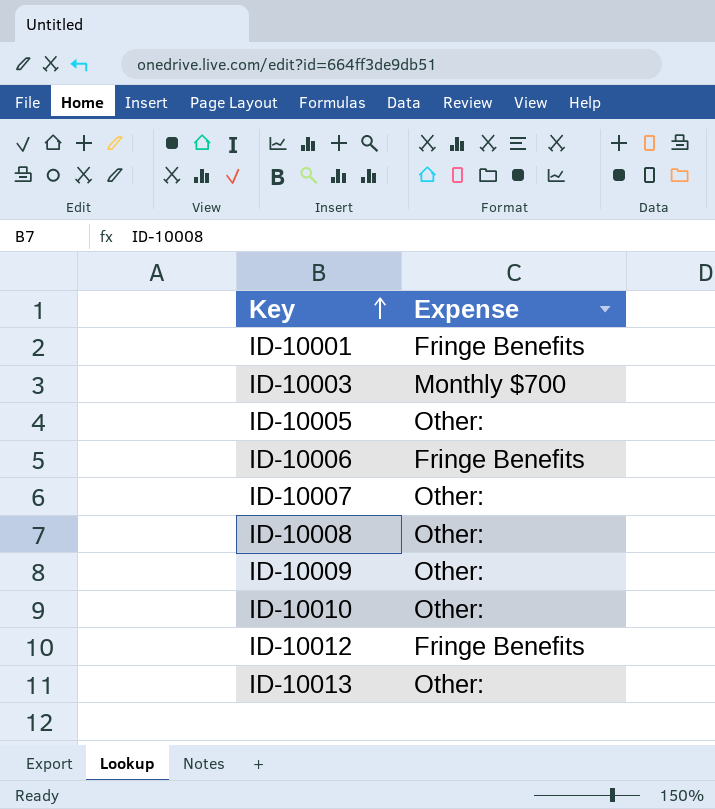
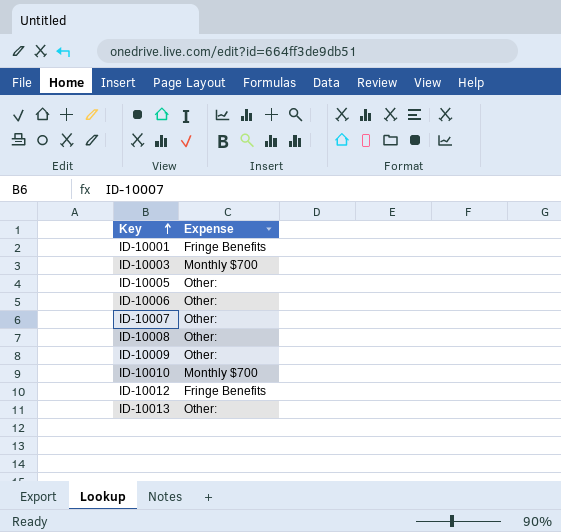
ID-10006 | Expense: Fringe Benefits -> Other:
ID-10010 | Expense: Other: -> Monthly $700

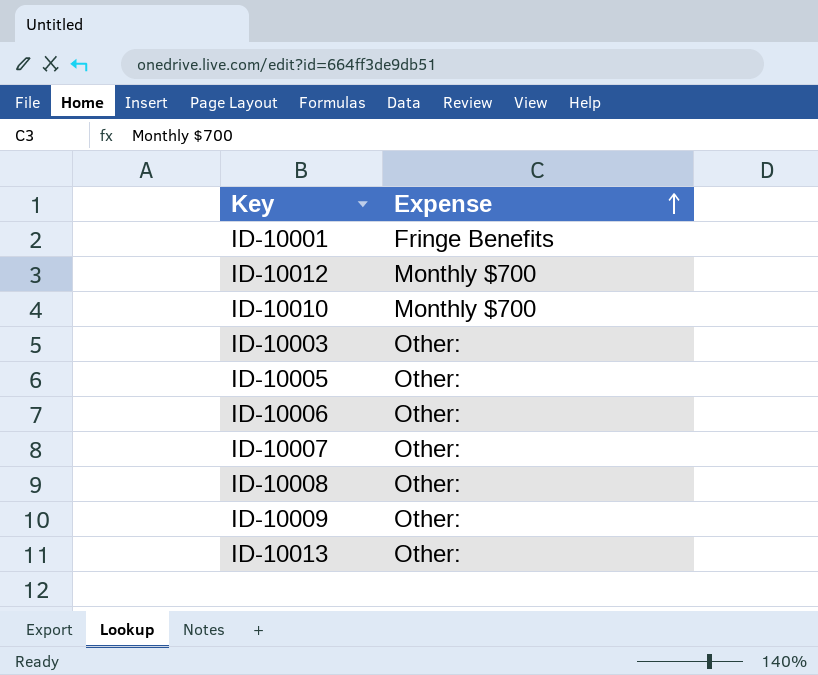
row order: Key ascending -> Expense ascending
ID-10012 | Expense: Fringe Benefits -> Monthly $700
ID-10003 | Expense: Monthly $700 -> Other:

